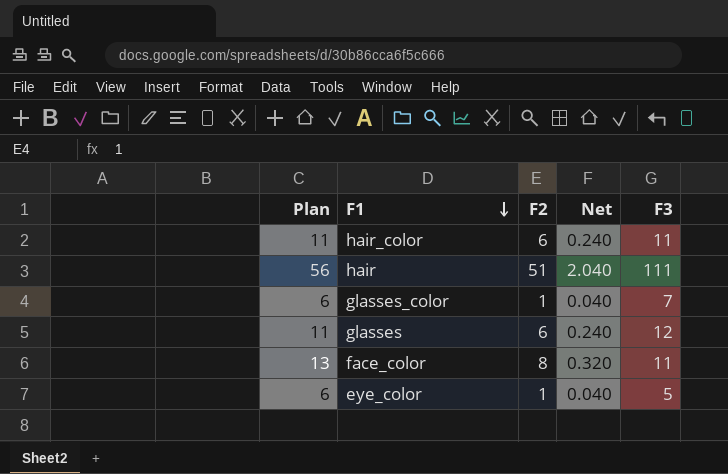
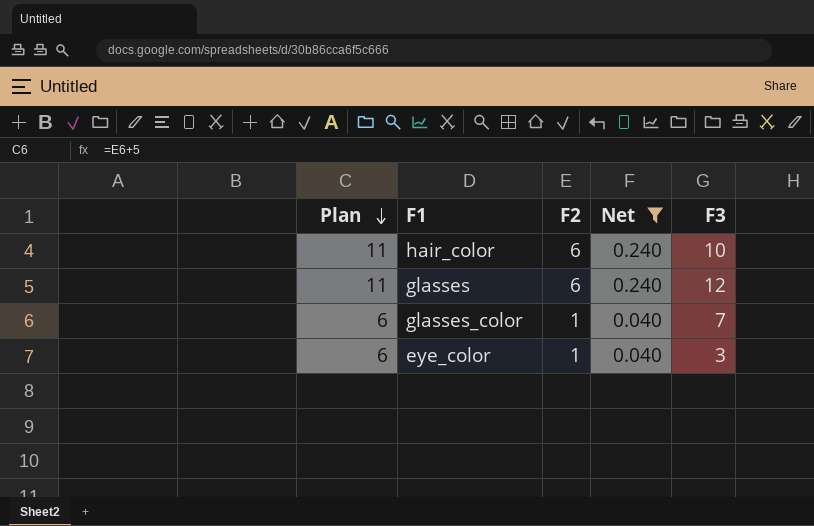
filter: none -> Net <= 0.240
row order: F1 descending -> Plan descending
hair_color | F3: 11 -> 10
eye_color | F3: 5 -> 3

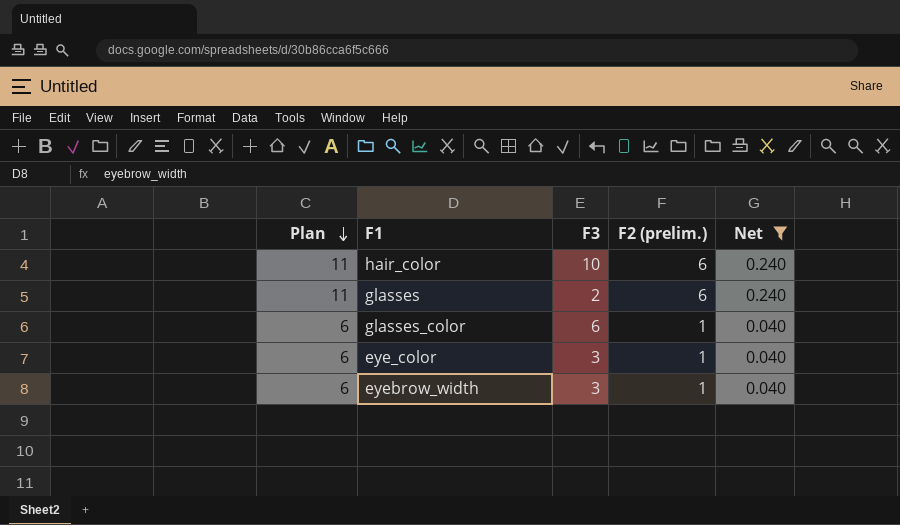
column F3 | position: 5 -> 3
column name: F2 -> F2 (prelim.)
glasses | F3: 12 -> 2
glasses_color | F3: 7 -> 6
row eyebrow_width: none -> 6 | 3 | 1 | 0.040

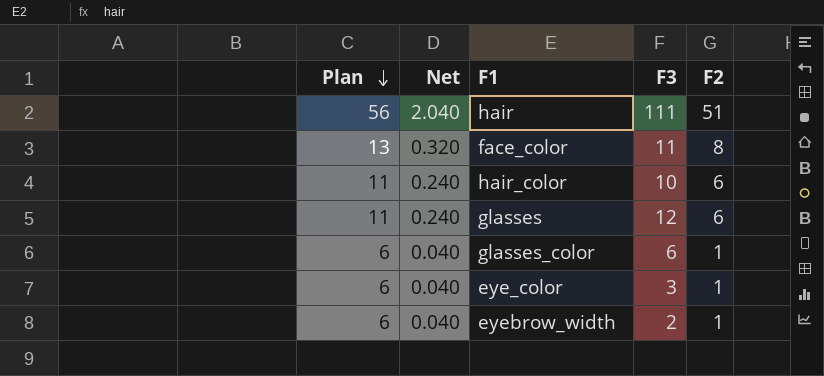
filter: Net <= 0.240 -> none
column Net | position: 5 -> 2
column name: F2 (prelim.) -> F2
glasses | F3: 2 -> 12
eyebrow_width | F3: 3 -> 2

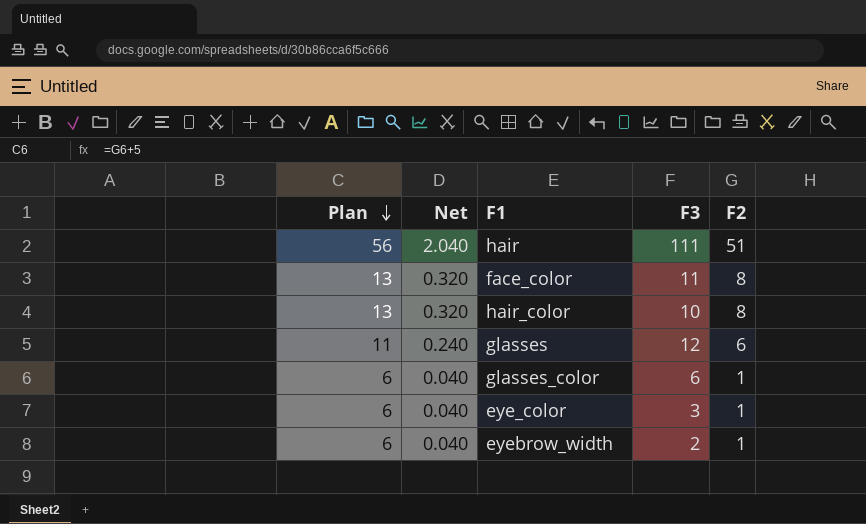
hair_color | Plan: 11 -> 13
hair_color | Net: 0.240 -> 0.320
hair_color | F2: 6 -> 8

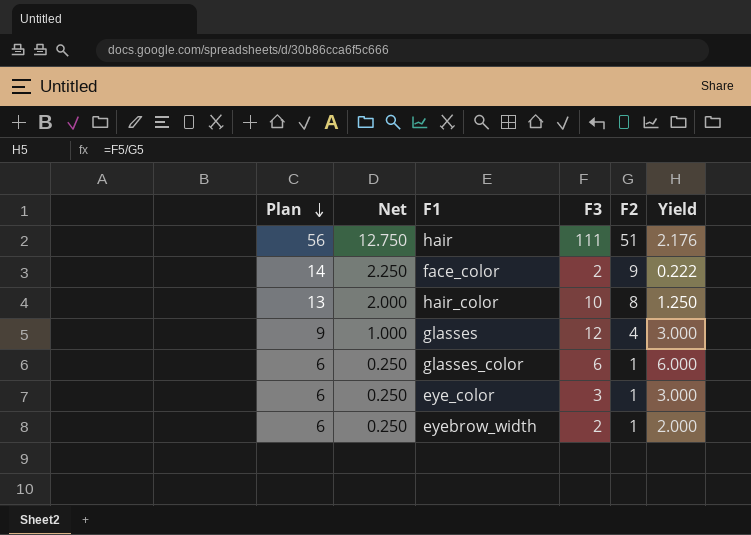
column Net | formula: [F2] * 0.04 -> [F2] * 0.25
column Yield | formula: none -> [F3] / [F2]
face_color | Plan: 13 -> 14
face_color | F3: 11 -> 2
face_color | F2: 8 -> 9
glasses | Plan: 11 -> 9
glasses | F2: 6 -> 4

